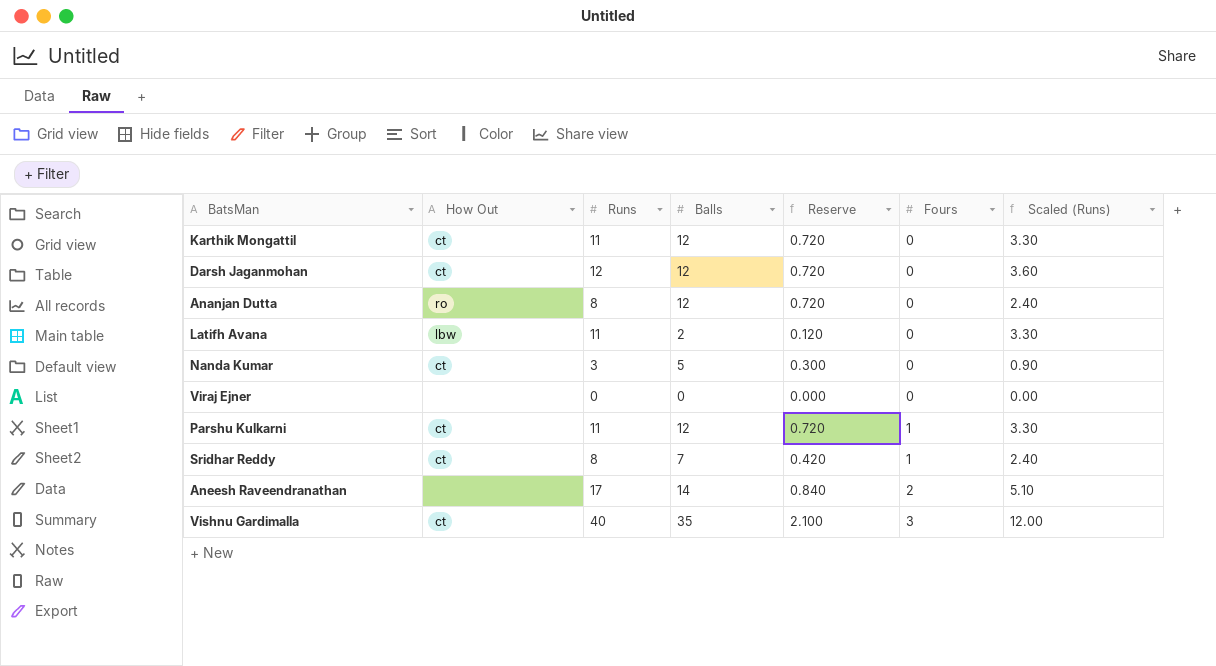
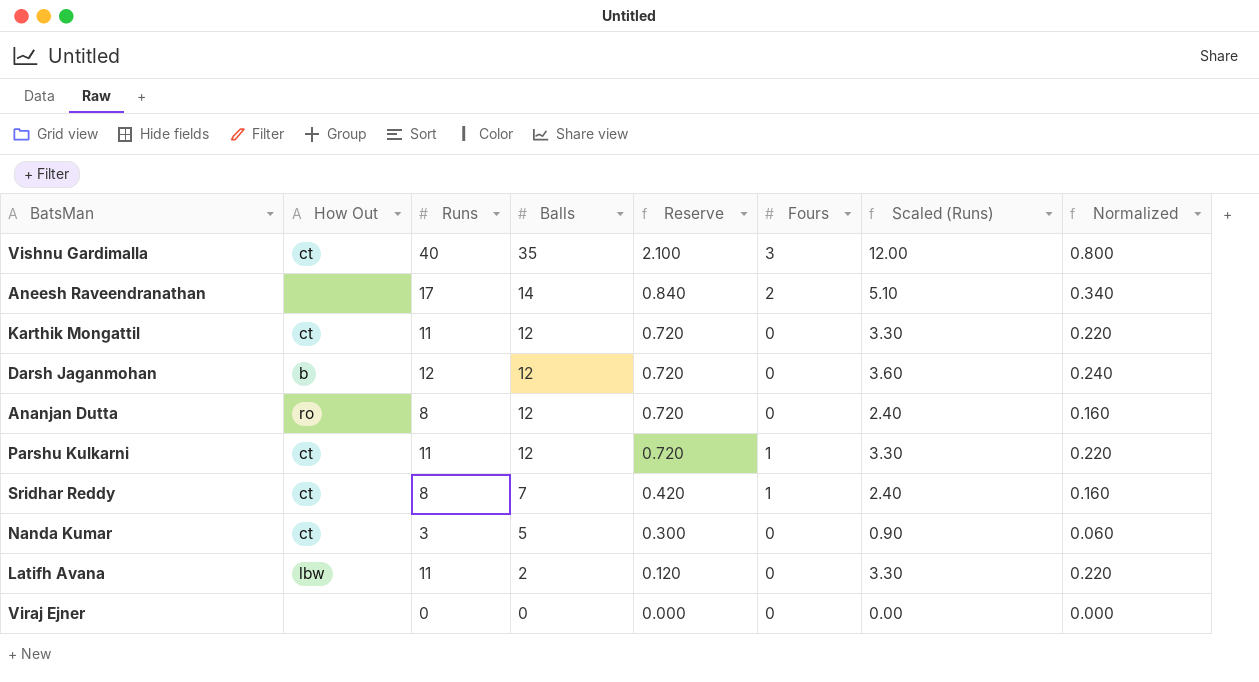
row order: Fours ascending -> Balls descending
column Normalized | formula: none -> [Runs] * 0.02
Darsh Jaganmohan | How Out: ct -> b

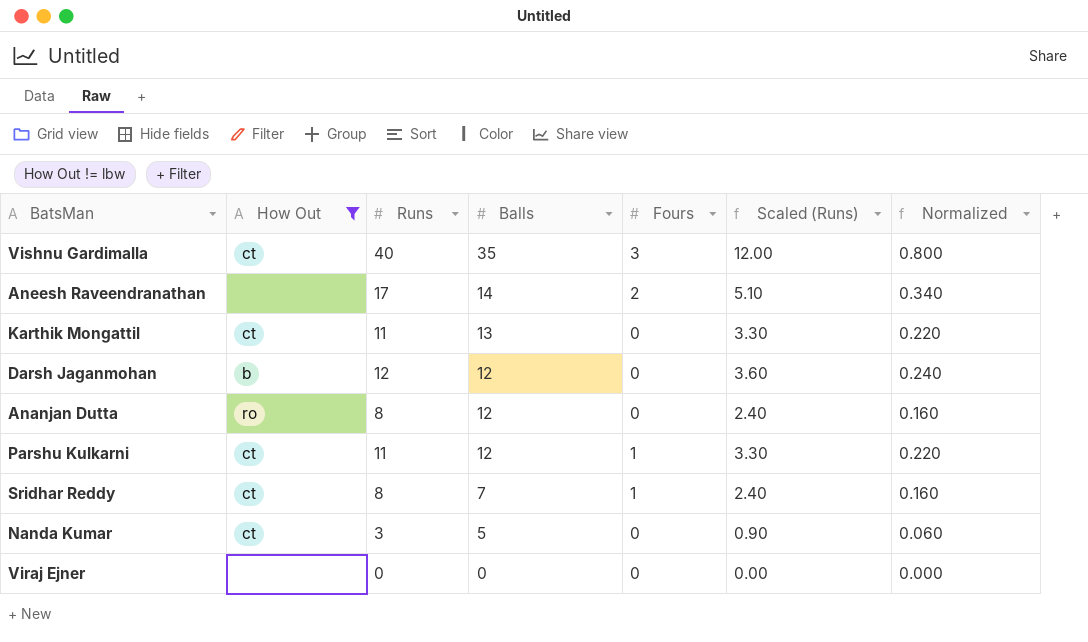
filter: none -> How Out != lbw
column Reserve | formula: [Balls] * 0.06 -> none
Karthik Mongattil | Balls: 12 -> 13

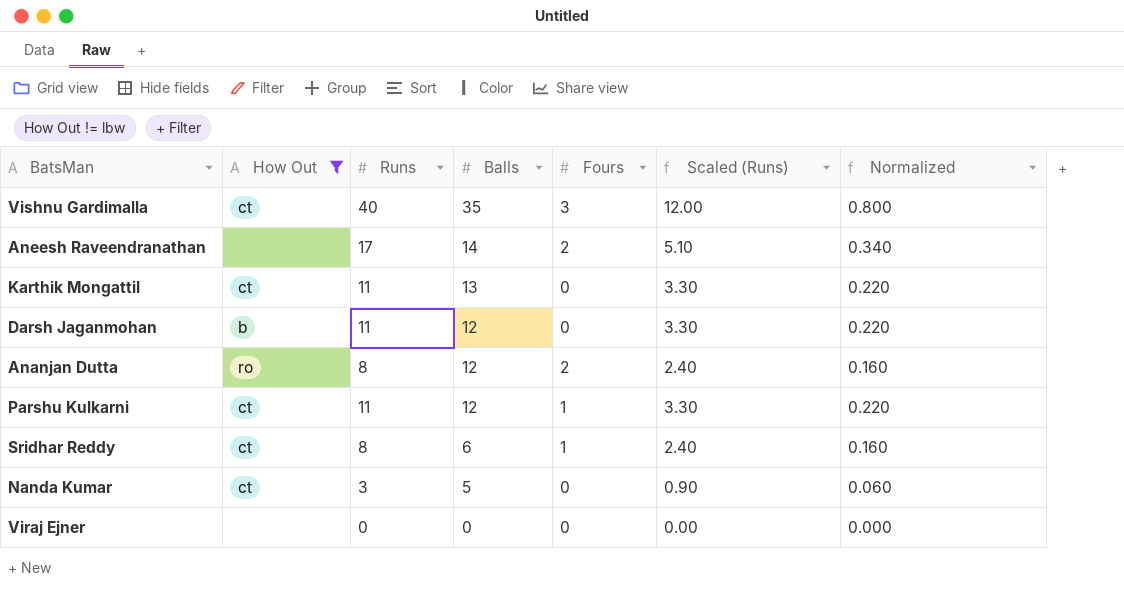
Darsh Jaganmohan | Runs: 12 -> 11
Darsh Jaganmohan | Scaled (Runs): 3.60 -> 3.30
Darsh Jaganmohan | Normalized: 0.240 -> 0.220
Ananjan Dutta | Fours: 0 -> 2
Sridhar Reddy | Balls: 7 -> 6

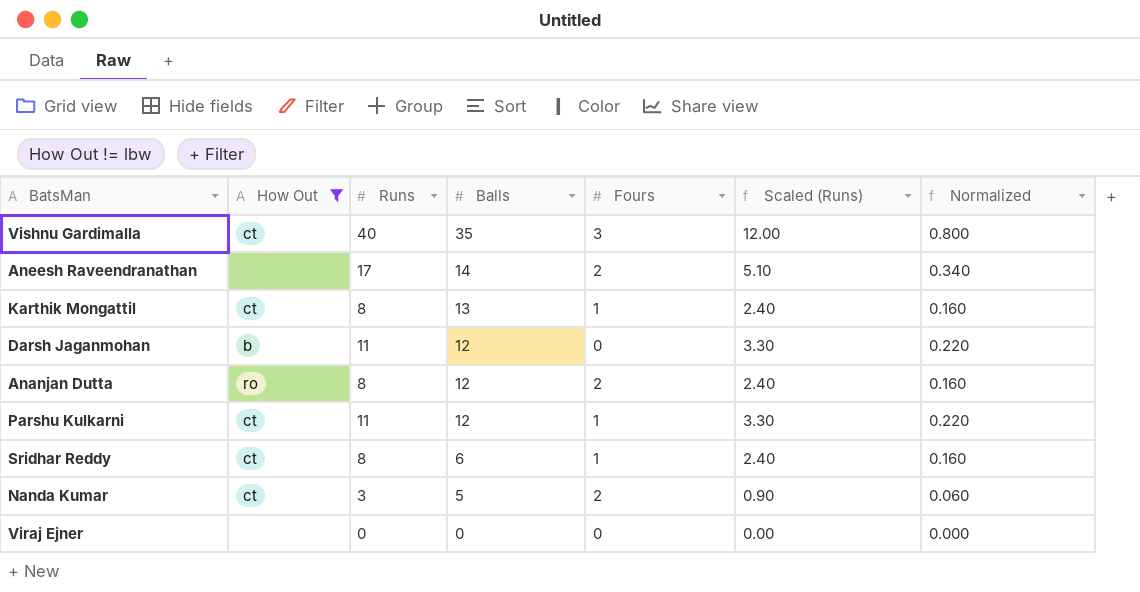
Karthik Mongattil | Runs: 11 -> 8
Karthik Mongattil | Fours: 0 -> 1
Karthik Mongattil | Scaled (Runs): 3.30 -> 2.40
Karthik Mongattil | Normalized: 0.220 -> 0.160
Nanda Kumar | Fours: 0 -> 2

